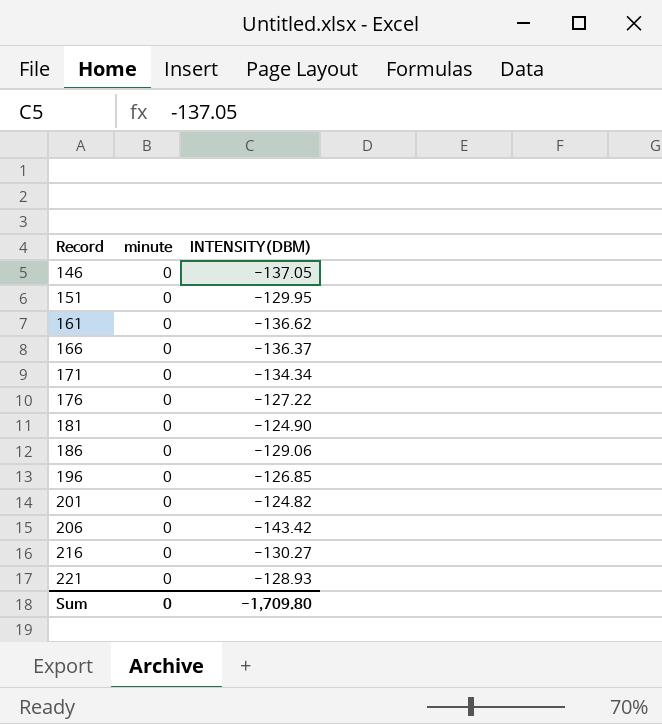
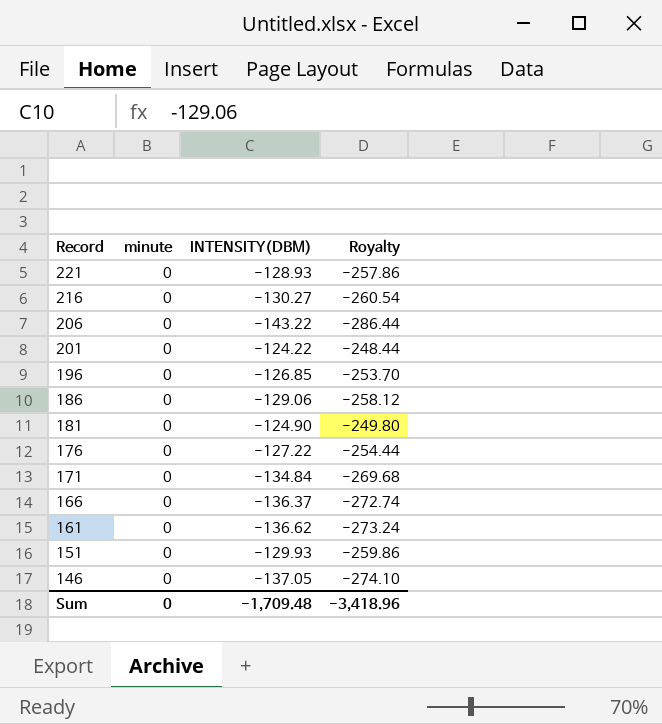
row order: Record ascending -> Record descending
column Royalty | formula: none -> [INTENSITY(DBM)] * 2
206 | INTENSITY(DBM): -143.42 -> -143.22
201 | INTENSITY(DBM): -124.82 -> -124.22
171 | INTENSITY(DBM): -134.34 -> -134.84
151 | INTENSITY(DBM): -129.95 -> -129.93
Sum | INTENSITY(DBM): -1,709.80 -> -1,709.48

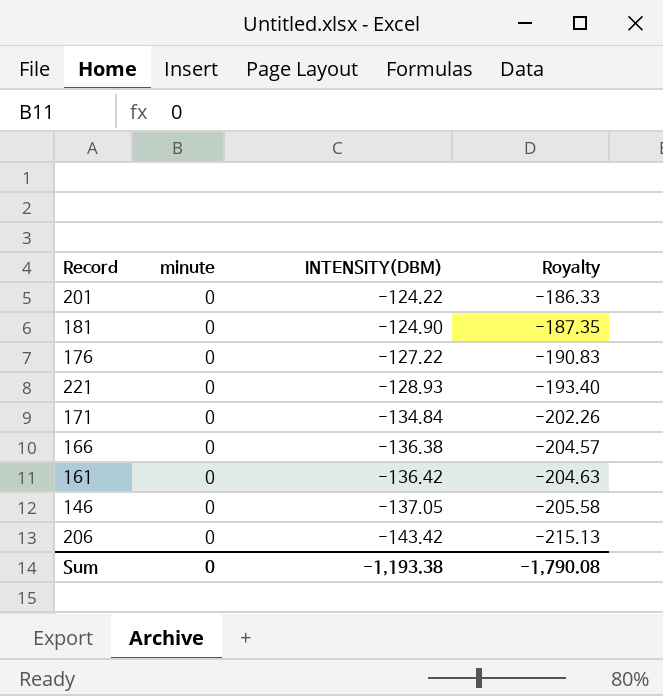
row order: Record descending -> INTENSITY(DBM) descending
column Royalty | formula: [INTENSITY(DBM)] * 2 -> [INTENSITY(DBM)] * 1.5
row 216: 0 | -130.27 | -260.54 -> none
row 196: 0 | -126.85 | -253.70 -> none
row 186: 0 | -129.06 | -258.12 -> none
row 151: 0 | -129.93 | -259.86 -> none
166 | INTENSITY(DBM): -136.37 -> -136.38
161 | INTENSITY(DBM): -136.62 -> -136.42
206 | INTENSITY(DBM): -143.22 -> -143.42
Sum | INTENSITY(DBM): -1,709.48 -> -1,193.38
Sum | Royalty: -3,418.96 -> -1,790.08

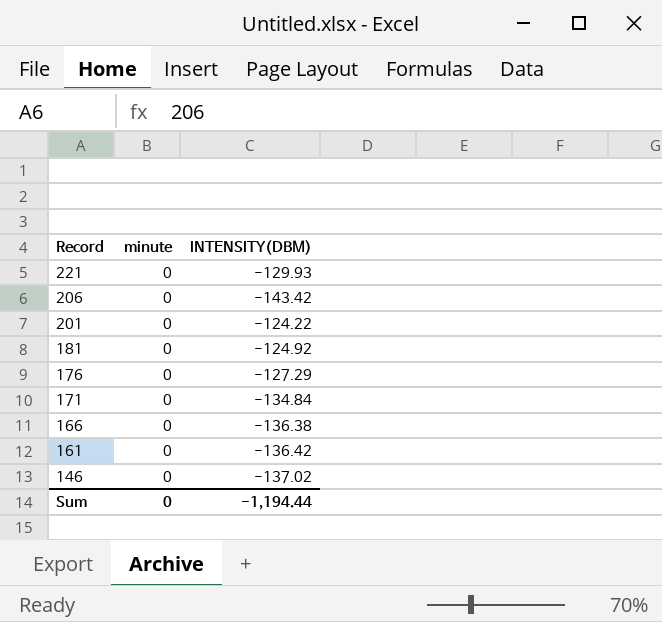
row order: INTENSITY(DBM) descending -> Record descending
column Royalty | formula: [INTENSITY(DBM)] * 1.5 -> none
221 | INTENSITY(DBM): -128.93 -> -129.93
181 | INTENSITY(DBM): -124.90 -> -124.92
176 | INTENSITY(DBM): -127.22 -> -127.29
146 | INTENSITY(DBM): -137.05 -> -137.02
Sum | INTENSITY(DBM): -1,193.38 -> -1,194.44

